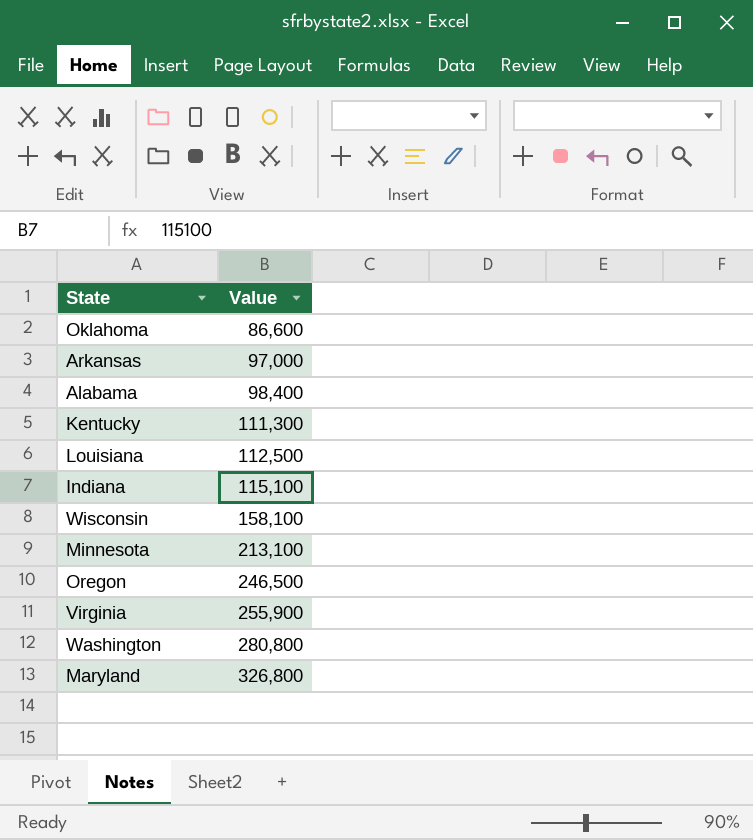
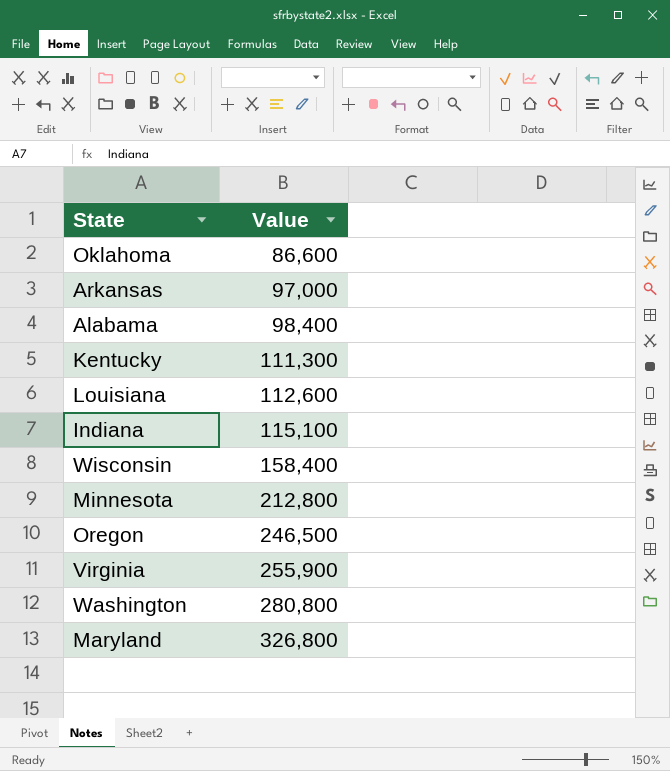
Louisiana | Value: 112,500 -> 112,600
Wisconsin | Value: 158,100 -> 158,400
Minnesota | Value: 213,100 -> 212,800

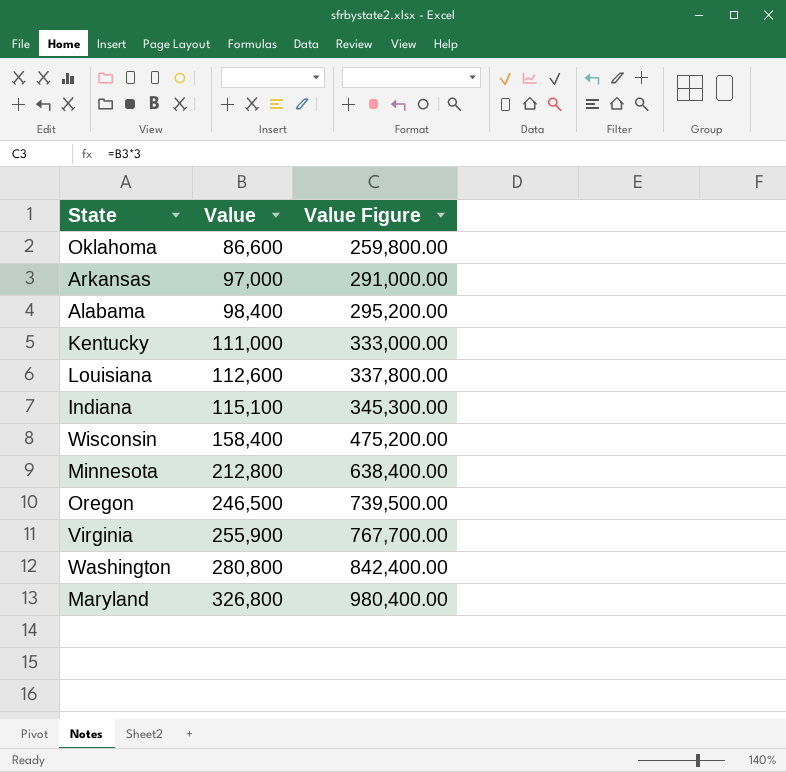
column Value Figure | formula: none -> [Value] * 3
Kentucky | Value: 111,300 -> 111,000

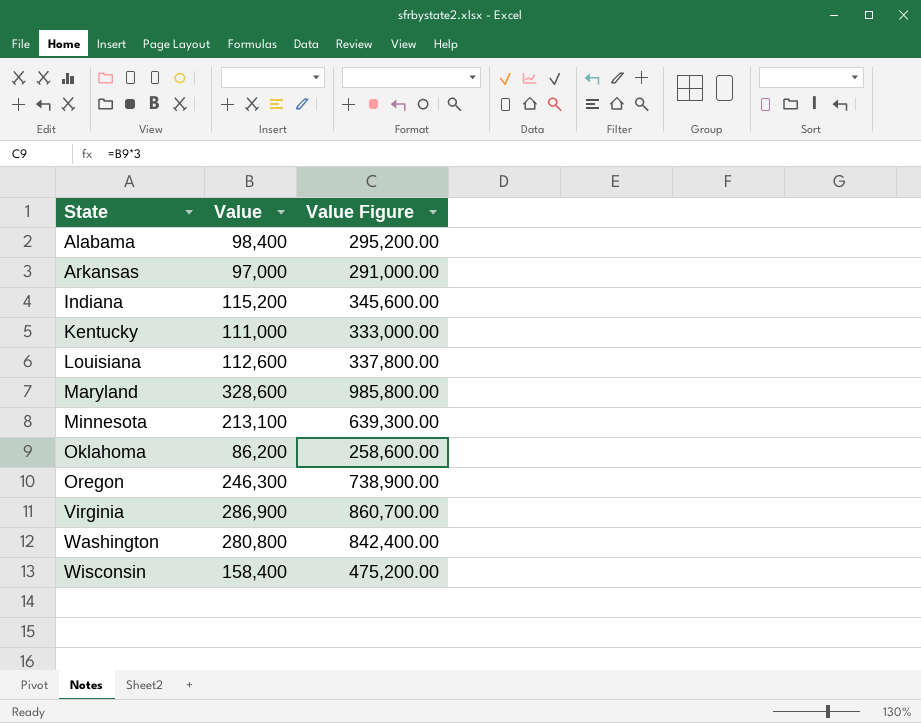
row order: Value ascending -> State ascending
Indiana | Value: 115,100 -> 115,200
Indiana | Value Figure: 345,300.00 -> 345,600.00
Maryland | Value: 326,800 -> 328,600
Maryland | Value Figure: 980,400.00 -> 985,800.00
Minnesota | Value: 212,800 -> 213,100
Minnesota | Value Figure: 638,400.00 -> 639,300.00
Oklahoma | Value: 86,600 -> 86,200
Oklahoma | Value Figure: 259,800.00 -> 258,600.00
Oregon | Value: 246,500 -> 246,300
Oregon | Value Figure: 739,500.00 -> 738,900.00
Virginia | Value: 255,900 -> 286,900
Virginia | Value Figure: 767,700.00 -> 860,700.00

